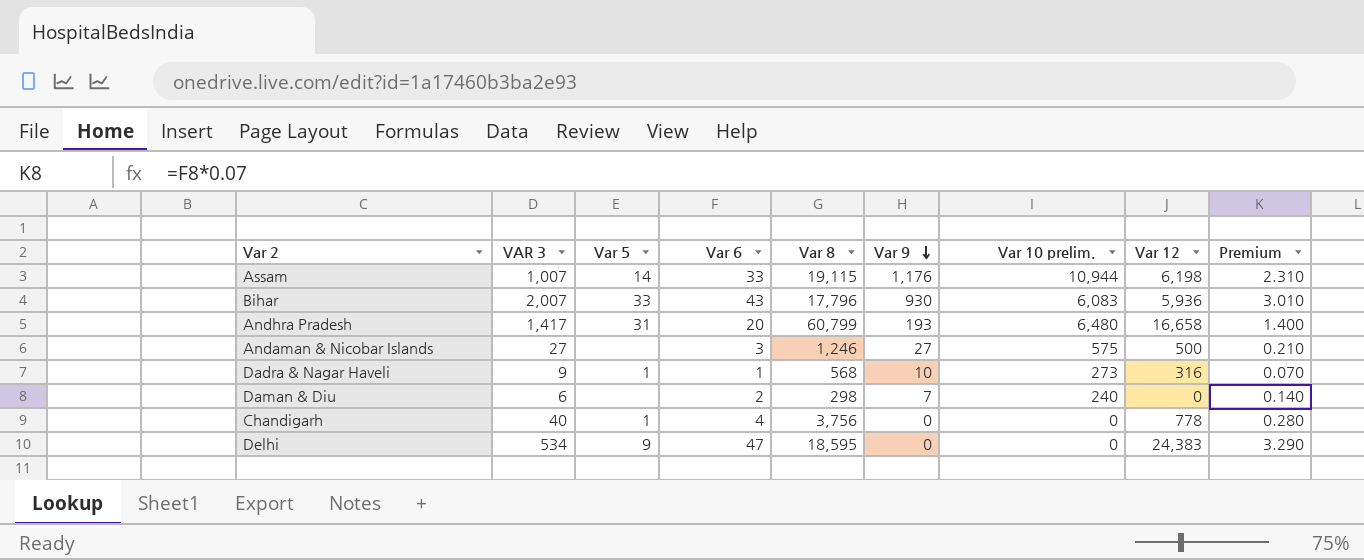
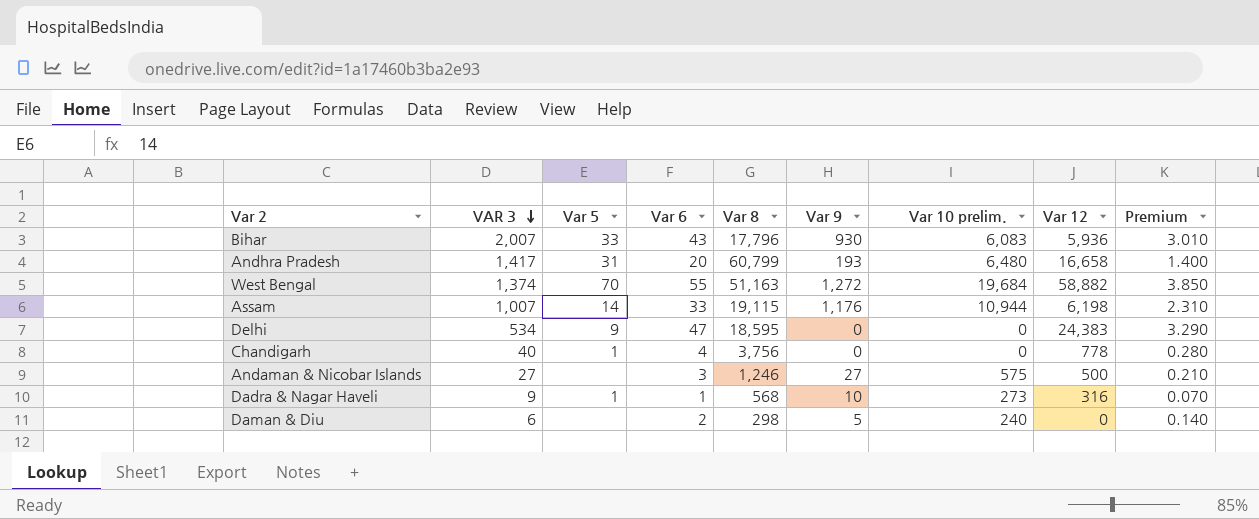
row order: Var 9 descending -> VAR 3 descending
row West Bengal: none -> 1,374 | 70 | 55 | 51,163 | 1,272 | 19,684 | 58,882 | 3.850
Daman & Diu | Var 9: 7 -> 5

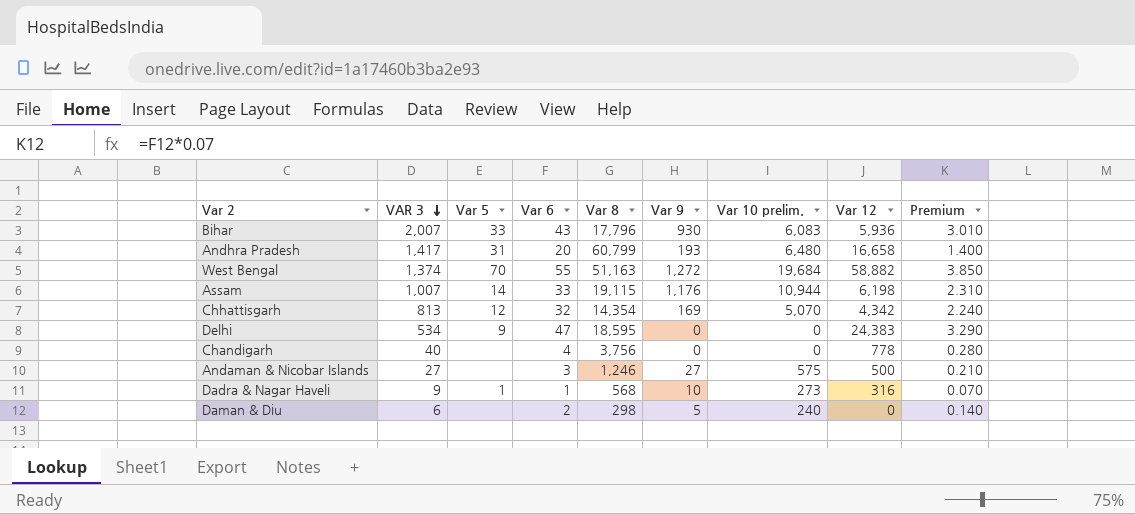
row Chhattisgarh: none -> 813 | 12 | 32 | 14,354 | 169 | 5,070 | 4,342 | 2.240
Chandigarh | Var 5: 1 -> none

